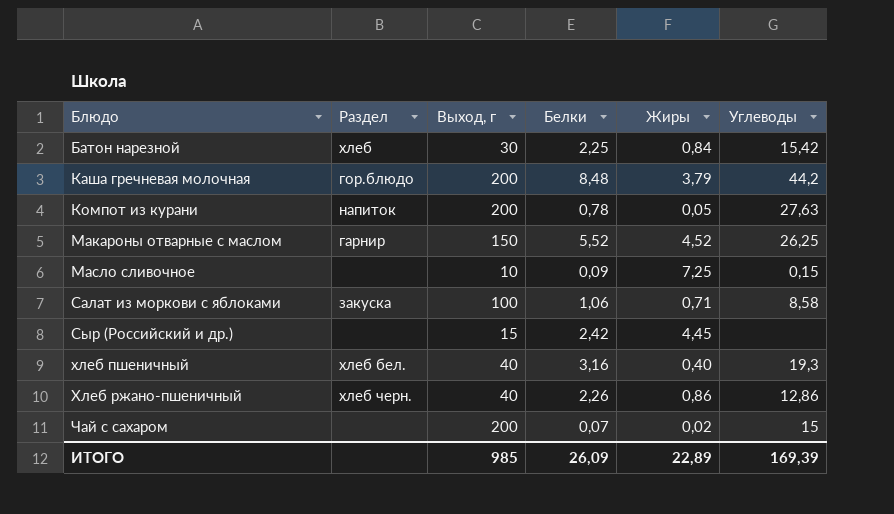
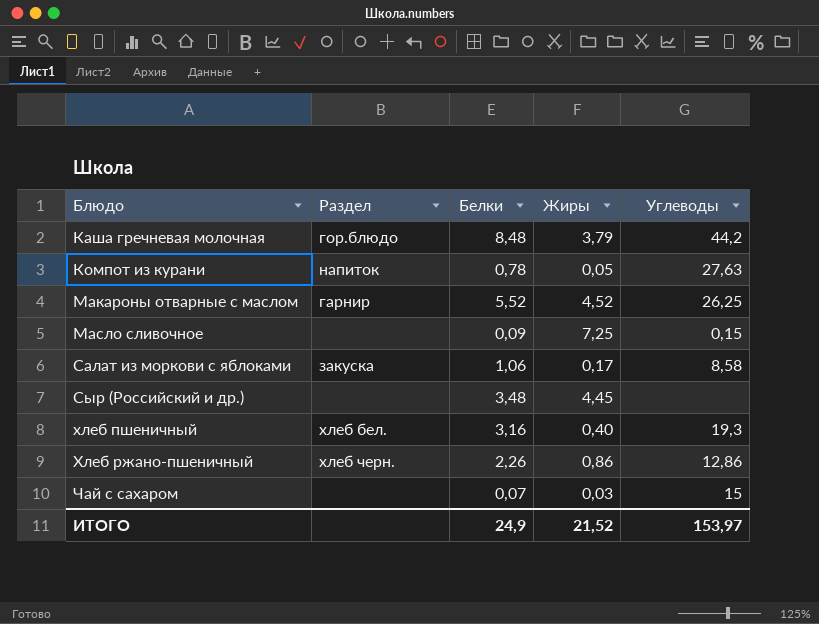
column Выход, г | position: 3 -> none
row Батон нарезной: хлеб | 30 | 2,25 | 0,84 | 15,42 -> none
Салат из моркови с яблоками | Жиры: 0,71 -> 0,17
Сыр (Российский и др.) | Белки: 2,42 -> 3,48
Чай с сахаром | Жиры: 0,02 -> 0,03
ИТОГО | Белки: 26,09 -> 24,9
ИТОГО | Жиры: 22,89 -> 21,52
ИТОГО | Углеводы: 169,39 -> 153,97

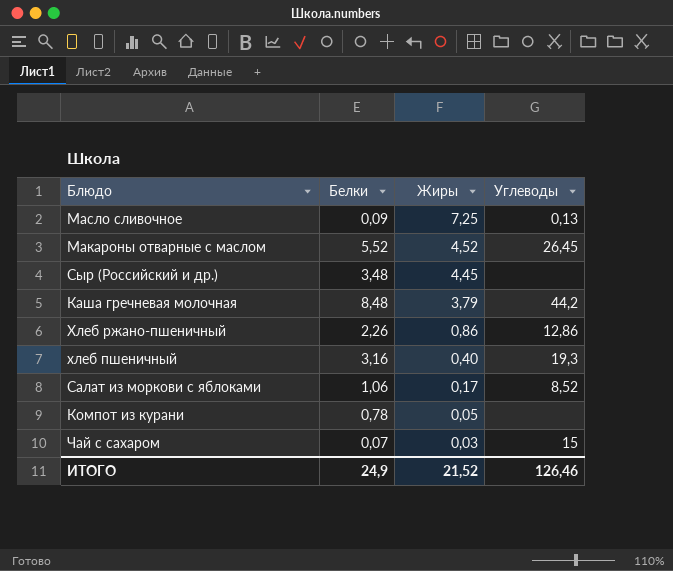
row order: Блюдо ascending -> Жиры descending
column Раздел | position: 2 -> none
Масло сливочное | Углеводы: 0,15 -> 0,13
Макароны отварные с маслом | Углеводы: 26,25 -> 26,45
Салат из моркови с яблоками | Углеводы: 8,58 -> 8,52
Компот из курани | Углеводы: 27,63 -> none
ИТОГО | Углеводы: 153,97 -> 126,46

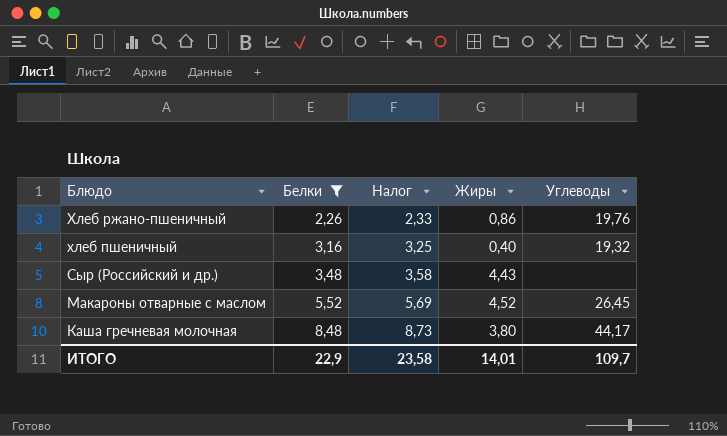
filter: none -> Белки >= 2,26
row order: Жиры descending -> Блюдо descending
column Налог | formula: none -> [Белки] * 1,03
Хлеб ржано-пшеничный | Углеводы: 12,86 -> 19,76
хлеб пшеничный | Углеводы: 19,3 -> 19,32
Сыр (Российский и др.) | Жиры: 4,45 -> 4,43
Каша гречневая молочная | Жиры: 3,79 -> 3,80
Каша гречневая молочная | Углеводы: 44,2 -> 44,17
ИТОГО | Белки: 24,9 -> 22,9
ИТОГО | Жиры: 21,52 -> 14,01
ИТОГО | Углеводы: 126,46 -> 109,7

